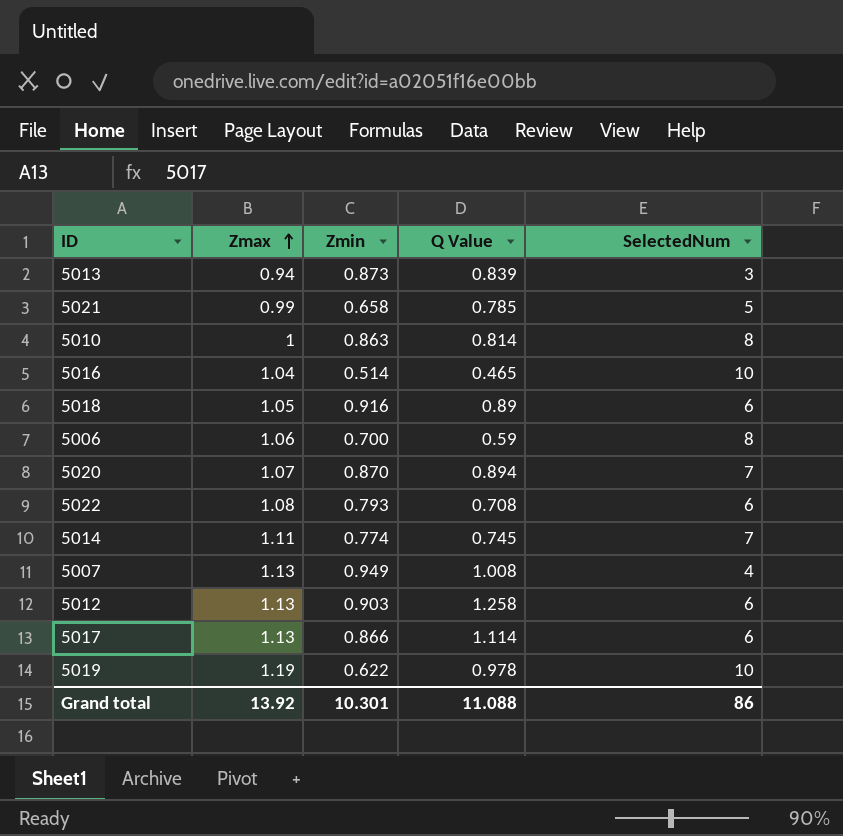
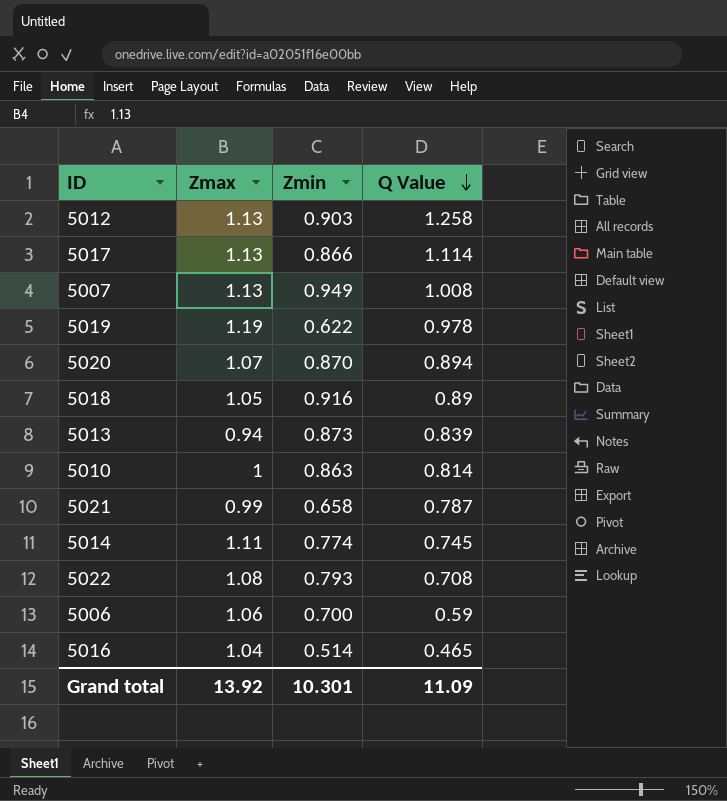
row order: Zmax ascending -> Q Value descending
column SelectedNum | position: 5 -> none
5021 | Q Value: 0.785 -> 0.787
Grand total | Q Value: 11.088 -> 11.09

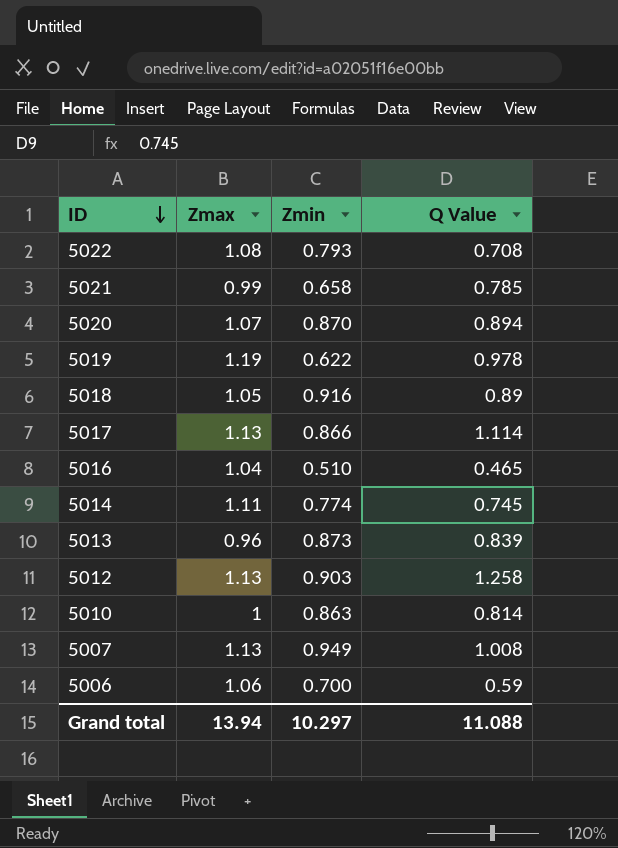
row order: Q Value descending -> ID descending
5021 | Q Value: 0.787 -> 0.785
5016 | Zmin: 0.514 -> 0.510
5013 | Zmax: 0.94 -> 0.96
Grand total | Zmax: 13.92 -> 13.94
Grand total | Zmin: 10.301 -> 10.297
Grand total | Q Value: 11.09 -> 11.088

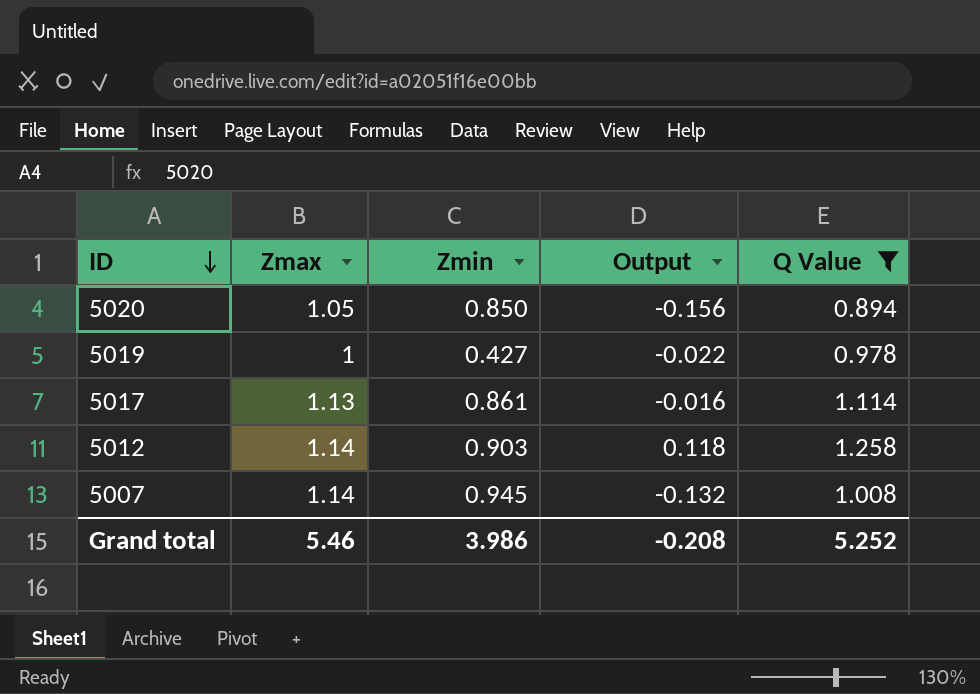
filter: none -> Q Value >= 0.894
column Output | formula: none -> [Q Value] - [Zmax]
5020 | Zmax: 1.07 -> 1.05
5020 | Zmin: 0.870 -> 0.850
5019 | Zmax: 1.19 -> 1
5019 | Zmin: 0.622 -> 0.427
5017 | Zmin: 0.866 -> 0.861
5012 | Zmax: 1.13 -> 1.14
5007 | Zmax: 1.13 -> 1.14
5007 | Zmin: 0.949 -> 0.945
Grand total | Zmax: 13.94 -> 5.46
Grand total | Zmin: 10.297 -> 3.986
Grand total | Q Value: 11.088 -> 5.252

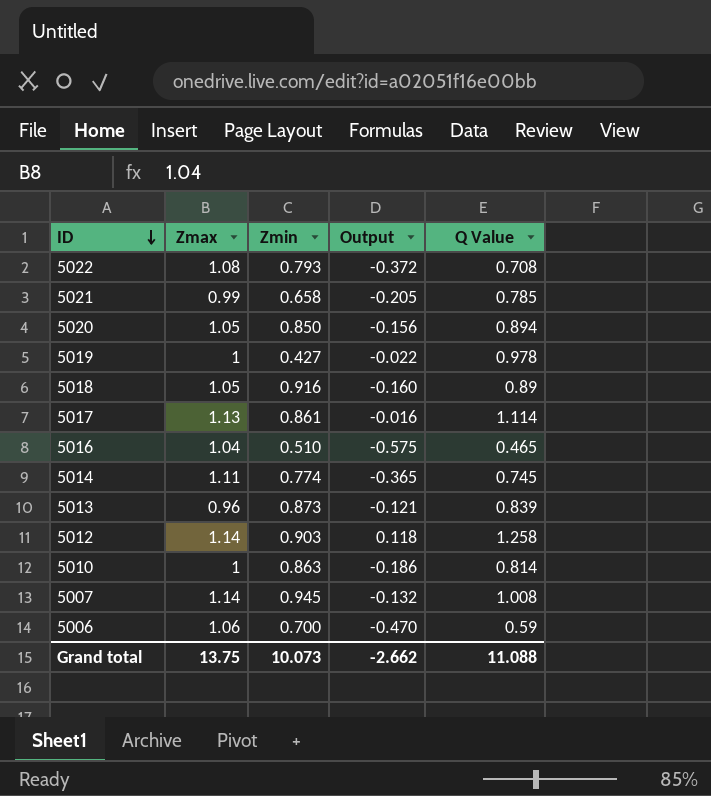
filter: Q Value >= 0.894 -> none
Grand total | Zmax: 5.46 -> 13.75
Grand total | Zmin: 3.986 -> 10.073
Grand total | Output: -0.208 -> -2.662
Grand total | Q Value: 5.252 -> 11.088

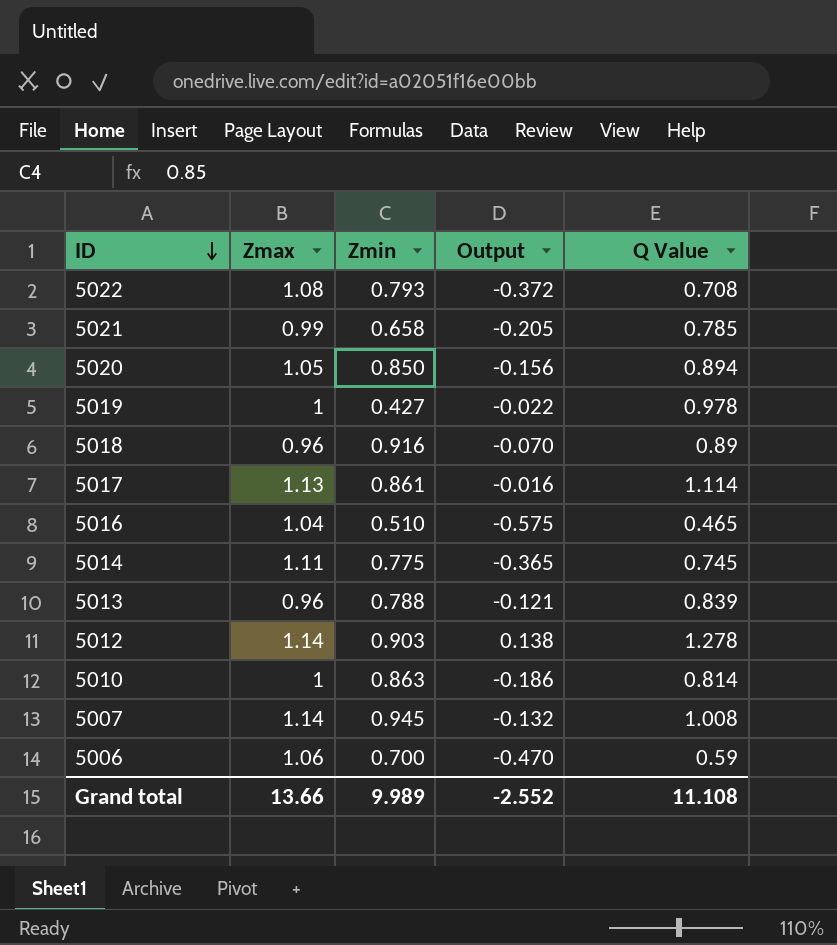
5018 | Zmax: 1.05 -> 0.96
5018 | Output: -0.160 -> -0.070
5014 | Zmin: 0.774 -> 0.775
5013 | Zmin: 0.873 -> 0.788
5012 | Output: 0.118 -> 0.138
5012 | Q Value: 1.258 -> 1.278
Grand total | Zmax: 13.75 -> 13.66
Grand total | Zmin: 10.073 -> 9.989
Grand total | Output: -2.662 -> -2.552
Grand total | Q Value: 11.088 -> 11.108

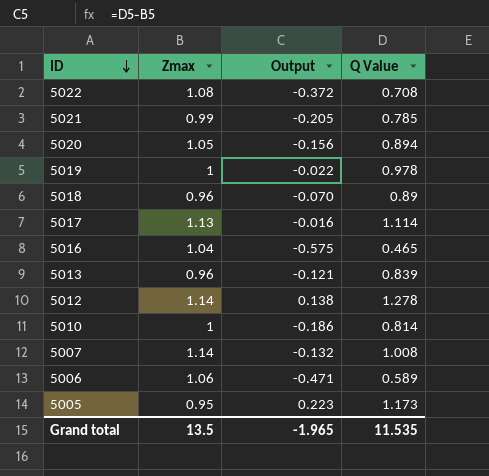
column Zmin | position: 3 -> none
row 5014: 1.11 | 0.775 | -0.365 | 0.745 -> none
5006 | Output: -0.470 -> -0.471
5006 | Q Value: 0.59 -> 0.589
row 5005: none -> 0.95 | 0.223 | 1.173
Grand total | Zmax: 13.66 -> 13.5
Grand total | Output: -2.552 -> -1.965
Grand total | Q Value: 11.108 -> 11.535

